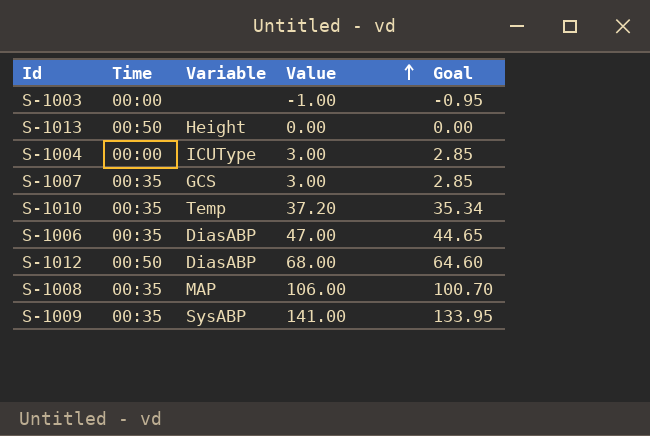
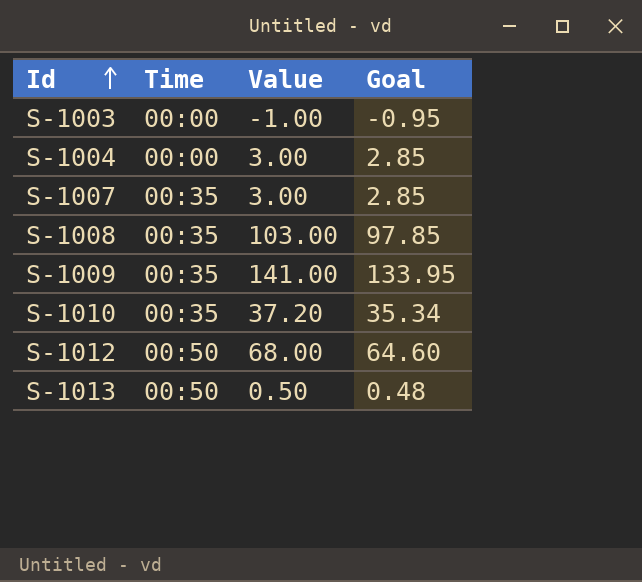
row order: Value ascending -> Id ascending
column Variable | position: 3 -> none
row S-1006: 00:35 | DiasABP | 47.00 | 44.65 -> none
S-1008 | Value: 106.00 -> 103.00
S-1008 | Goal: 100.70 -> 97.85
S-1013 | Value: 0.00 -> 0.50
S-1013 | Goal: 0.00 -> 0.48

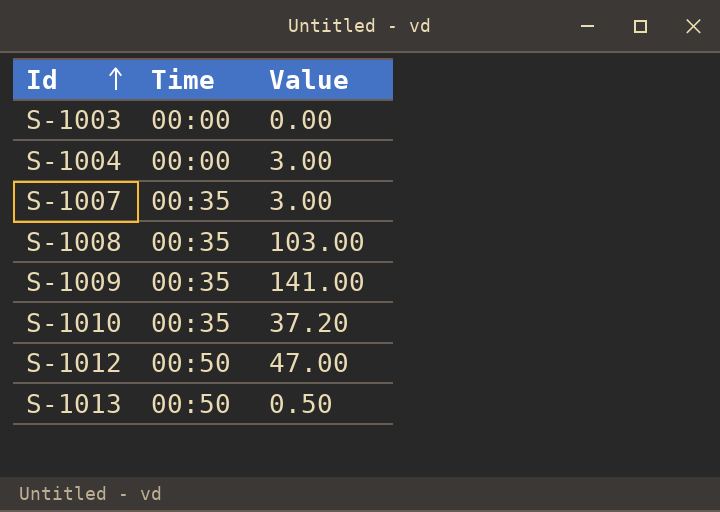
column Goal | formula: [Value] * 0.95 -> none
S-1003 | Value: -1.00 -> 0.00
S-1012 | Value: 68.00 -> 47.00

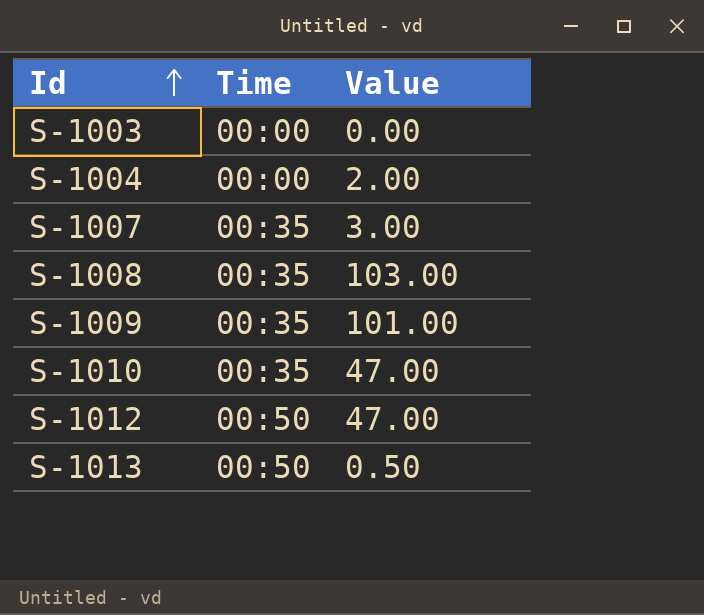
S-1004 | Value: 3.00 -> 2.00
S-1009 | Value: 141.00 -> 101.00
S-1010 | Value: 37.20 -> 47.00

